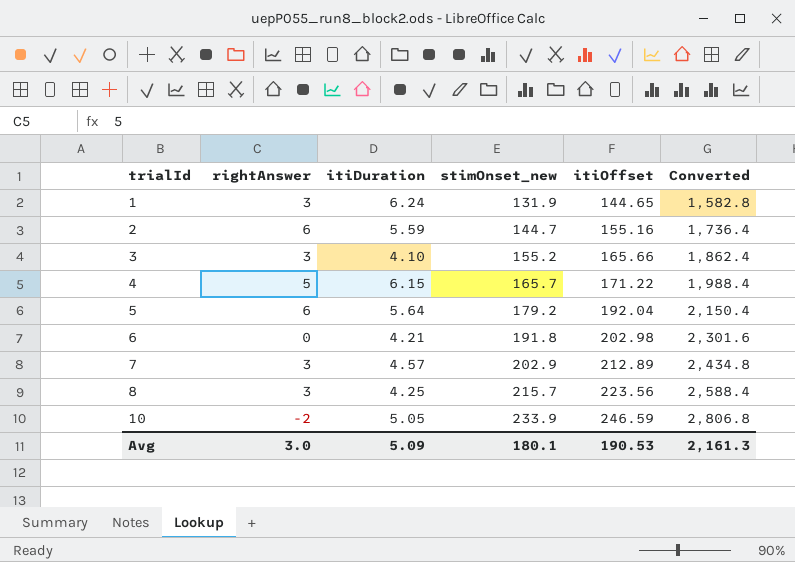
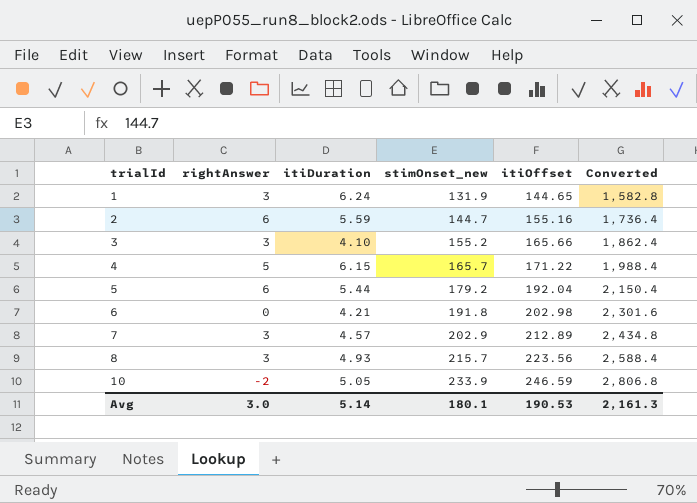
5 | itiDuration: 5.64 -> 5.44
8 | itiDuration: 4.25 -> 4.93
Avg | itiDuration: 5.09 -> 5.14

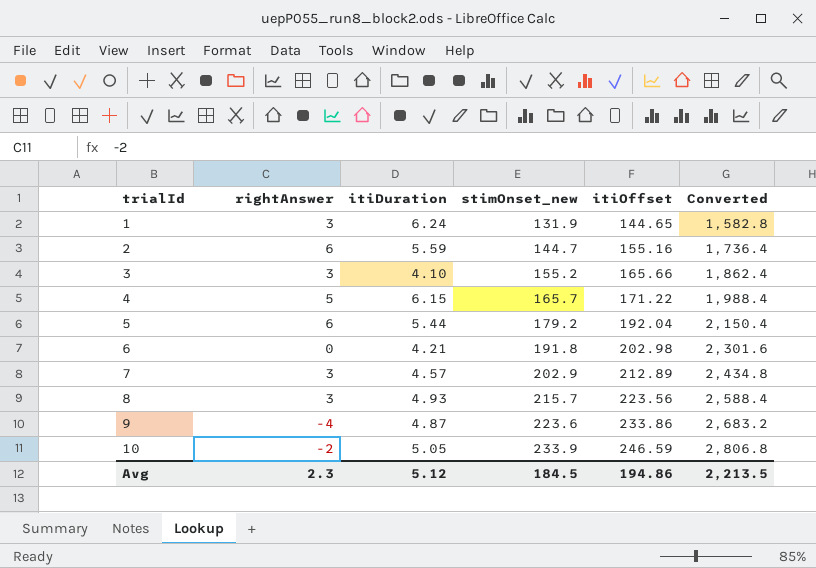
row 9: none -> -4 | 4.87 | 223.6 | 233.86 | 2,683.2
Avg | rightAnswer: 3.0 -> 2.3
Avg | itiDuration: 5.14 -> 5.12
Avg | stimOnset_new: 180.1 -> 184.5
Avg | itiOffset: 190.53 -> 194.86
Avg | Converted: 2,161.3 -> 2,213.5

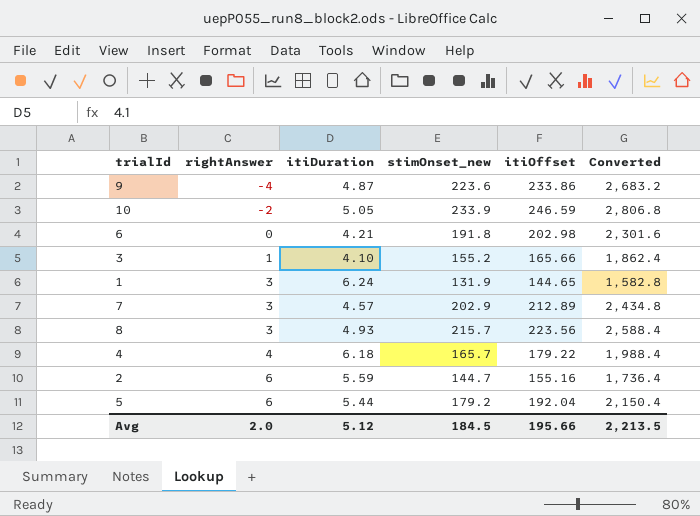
row order: trialId ascending -> rightAnswer ascending
3 | rightAnswer: 3 -> 1
4 | rightAnswer: 5 -> 4
4 | itiDuration: 6.15 -> 6.18
4 | itiOffset: 171.22 -> 179.22
Avg | rightAnswer: 2.3 -> 2.0
Avg | itiOffset: 194.86 -> 195.66

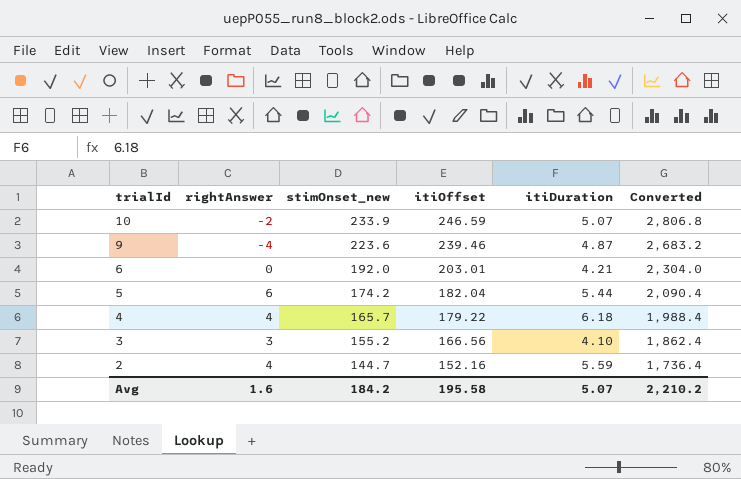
row order: rightAnswer ascending -> trialId descending
column itiDuration | position: 3 -> 5
row 1: 3 | 6.24 | 131.9 | 144.65 | 1,582.8 -> none
row 7: 3 | 4.57 | 202.9 | 212.89 | 2,434.8 -> none
row 8: 3 | 4.93 | 215.7 | 223.56 | 2,588.4 -> none
10 | itiDuration: 5.05 -> 5.07
9 | itiOffset: 233.86 -> 239.46
6 | stimOnset_new: 191.8 -> 192.0
6 | itiOffset: 202.98 -> 203.01
6 | Converted: 2,301.6 -> 2,304.0
5 | stimOnset_new: 179.2 -> 174.2
5 | itiOffset: 192.04 -> 182.04
5 | Converted: 2,150.4 -> 2,090.4
3 | rightAnswer: 1 -> 3
3 | itiOffset: 165.66 -> 166.56
2 | rightAnswer: 6 -> 4
2 | itiOffset: 155.16 -> 152.16
Avg | rightAnswer: 2.0 -> 1.6
Avg | stimOnset_new: 184.5 -> 184.2
Avg | itiOffset: 195.66 -> 195.58
Avg | itiDuration: 5.12 -> 5.07
Avg | Converted: 2,213.5 -> 2,210.2

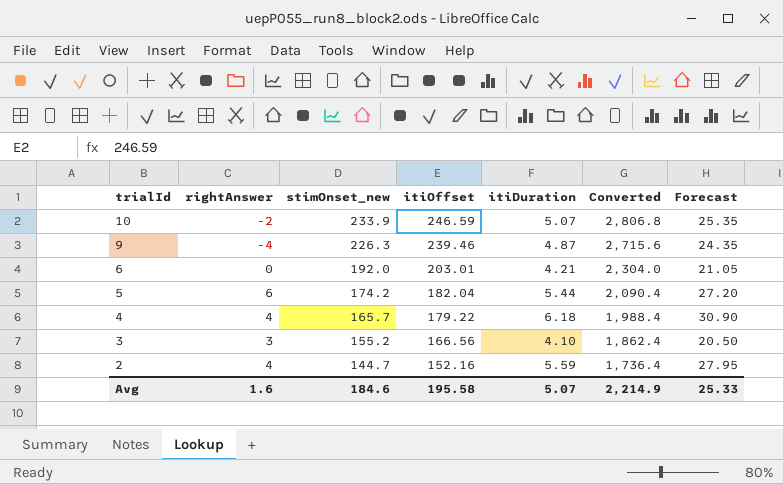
column Forecast | formula: none -> [itiDuration] * 5
9 | stimOnset_new: 223.6 -> 226.3
9 | Converted: 2,683.2 -> 2,715.6
Avg | stimOnset_new: 184.2 -> 184.6
Avg | Converted: 2,210.2 -> 2,214.9

